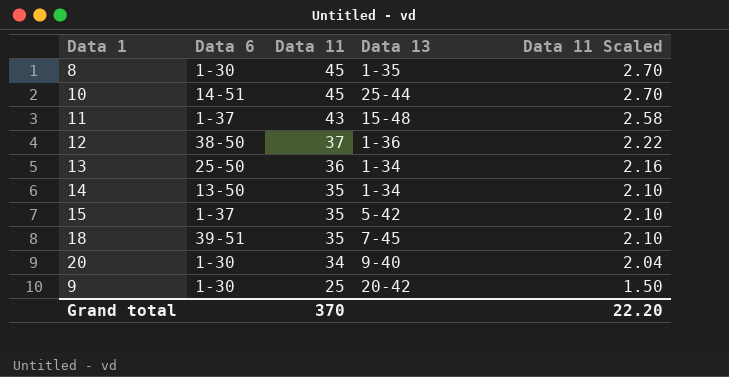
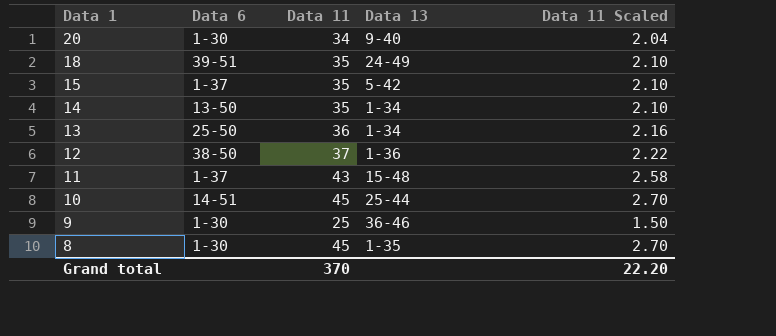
row order: Data 11 descending -> Data 1 descending
18 | Data 13: 7-45 -> 24-49
9 | Data 13: 20-42 -> 36-46

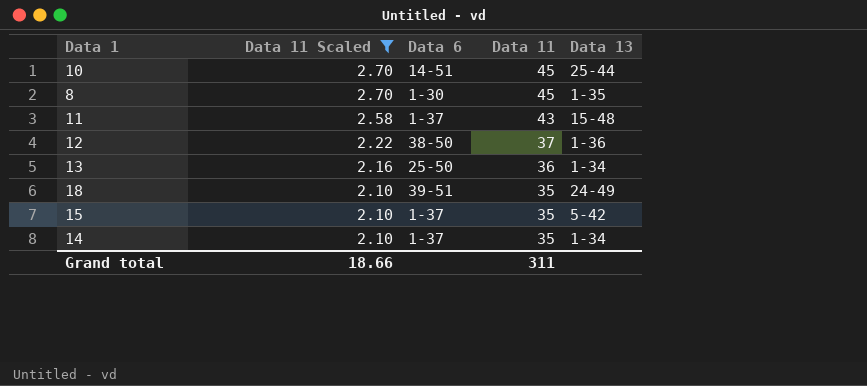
filter: none -> Data 11 Scaled >= 2.10
row order: Data 1 descending -> Data 11 Scaled descending
column Data 11 Scaled | position: 5 -> 2
14 | Data 6: 13-50 -> 1-37
Grand total | Data 11 Scaled: 22.20 -> 18.66
Grand total | Data 11: 370 -> 311

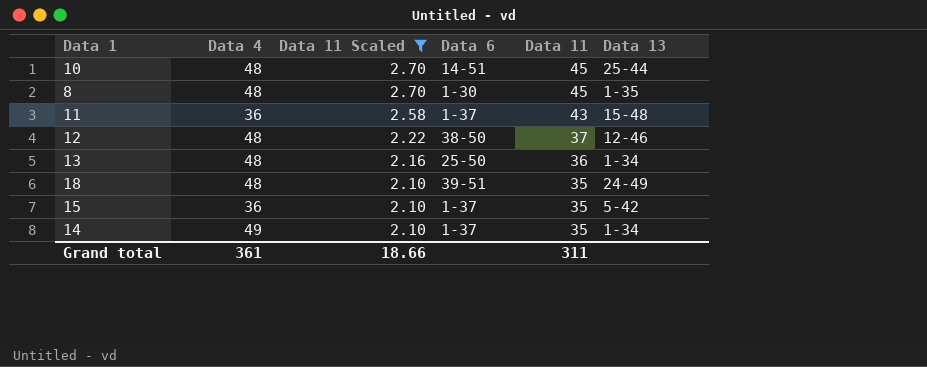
column Data 4 | position: none -> 2
12 | Data 13: 1-36 -> 12-46

